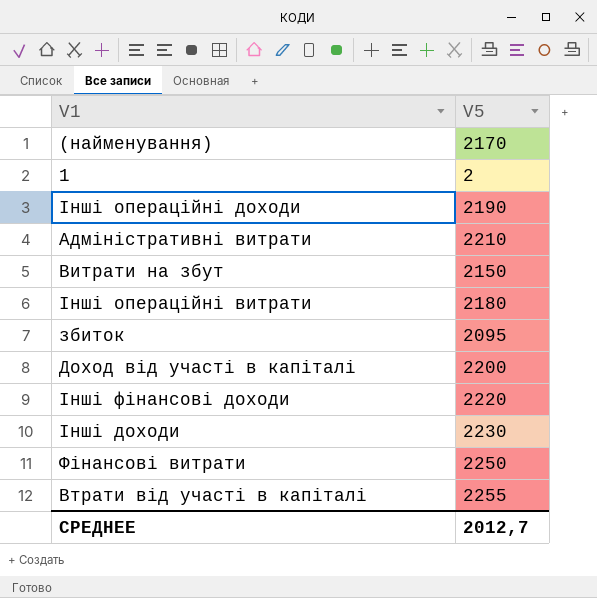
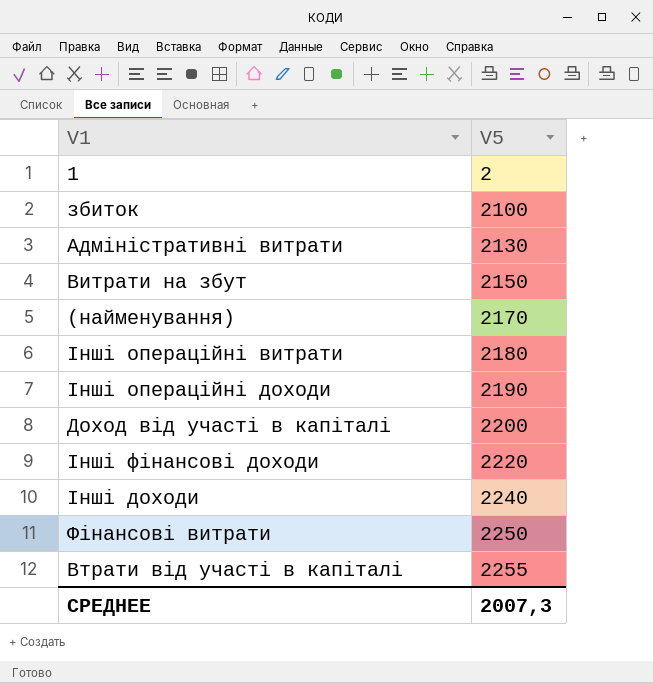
row order: none -> V5 ascending
збиток | V5: 2095 -> 2100
Адміністративні витрати | V5: 2210 -> 2130
Інші доходи | V5: 2230 -> 2240
СРЕДНЕЕ | V5: 2012,7 -> 2007,3

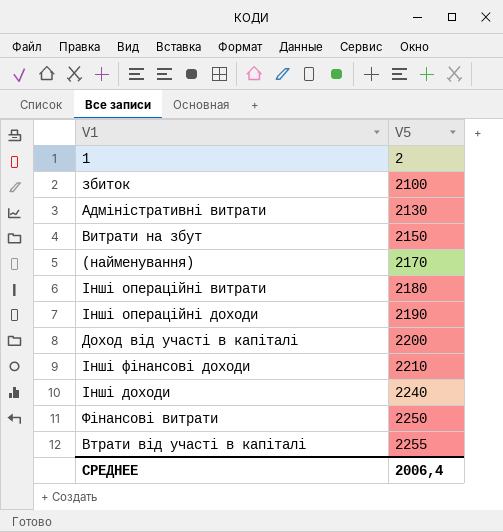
Інші фінансові доходи | V5: 2220 -> 2210
СРЕДНЕЕ | V5: 2007,3 -> 2006,4

